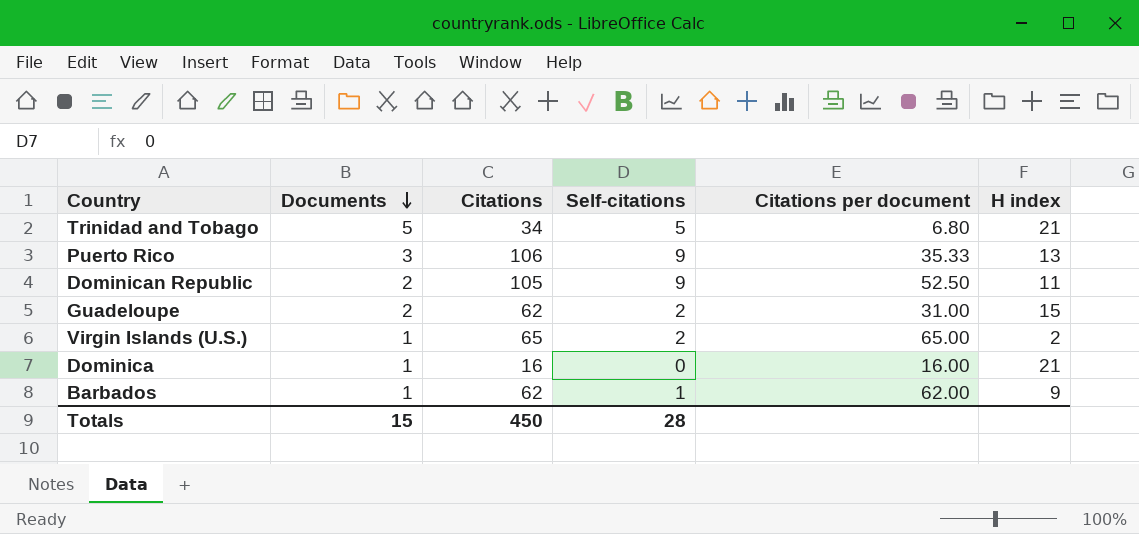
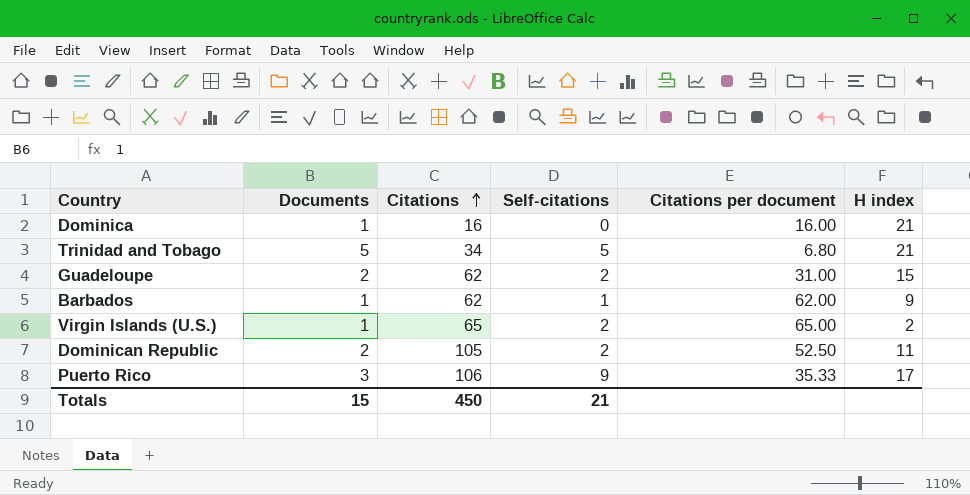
row order: Documents descending -> Citations ascending
Dominican Republic | Self-citations: 9 -> 2
Puerto Rico | H index: 13 -> 17
Totals | Self-citations: 28 -> 21

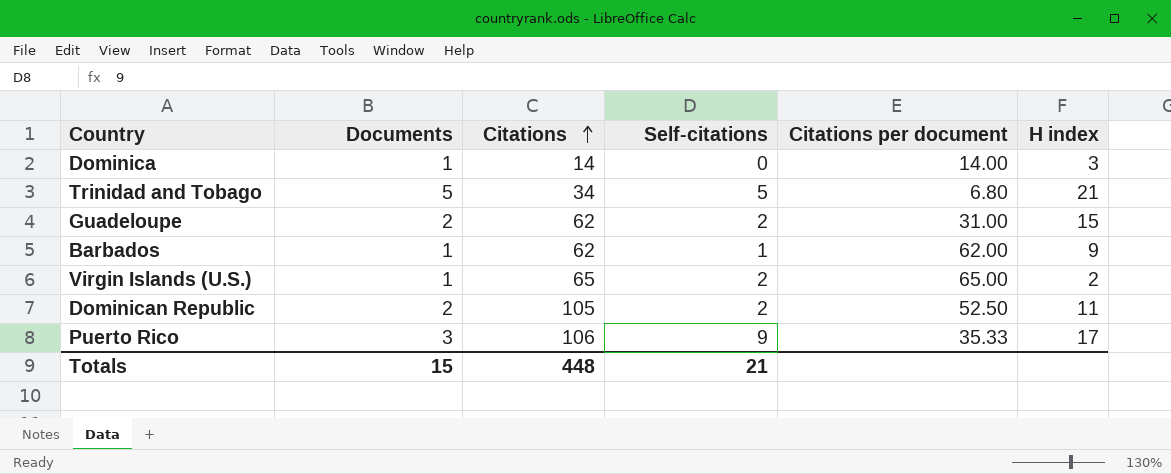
Dominica | Citations: 16 -> 14
Dominica | Citations per document: 16.00 -> 14.00
Dominica | H index: 21 -> 3
Totals | Citations: 450 -> 448

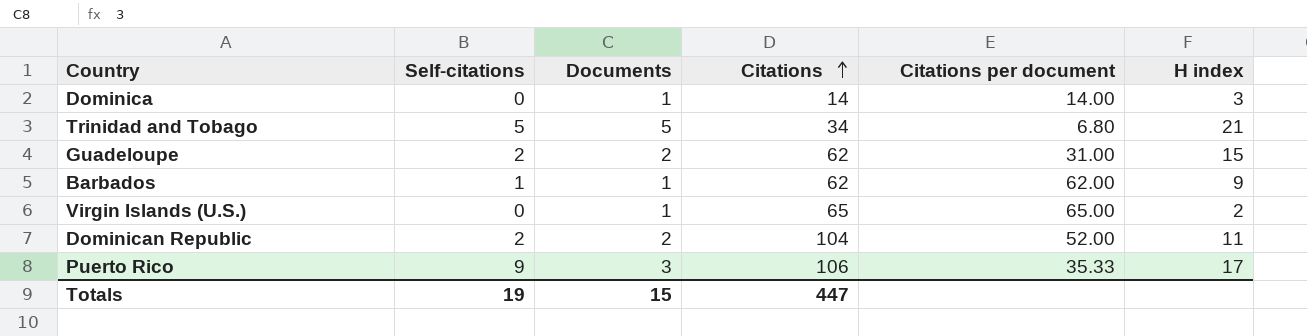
column Self-citations | position: 4 -> 2
Virgin Islands (U.S.) | Self-citations: 2 -> 0
Dominican Republic | Citations: 105 -> 104
Dominican Republic | Citations per document: 52.50 -> 52.00
Totals | Self-citations: 21 -> 19
Totals | Citations: 448 -> 447

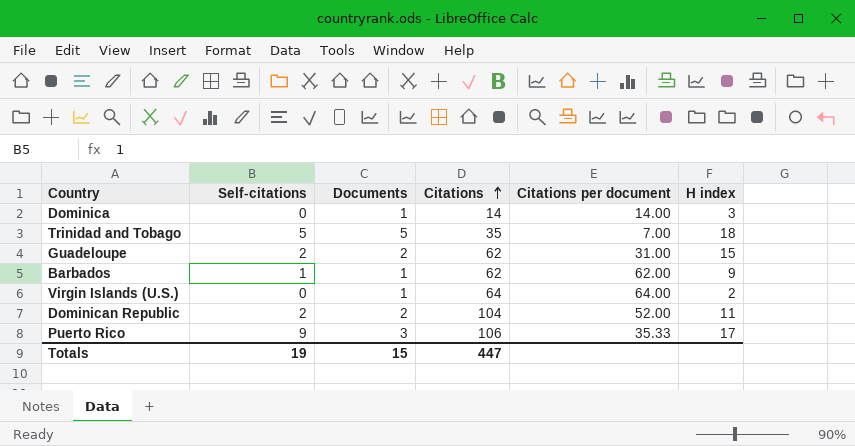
Trinidad and Tobago | Citations: 34 -> 35
Trinidad and Tobago | Citations per document: 6.80 -> 7.00
Trinidad and Tobago | H index: 21 -> 18
Virgin Islands (U.S.) | Citations: 65 -> 64
Virgin Islands (U.S.) | Citations per document: 65.00 -> 64.00

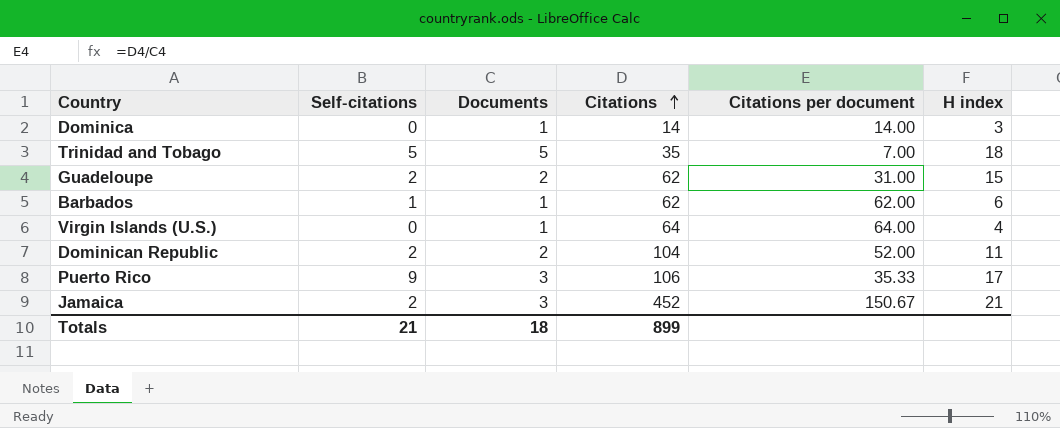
Barbados | H index: 9 -> 6
Virgin Islands (U.S.) | H index: 2 -> 4
row Jamaica: none -> 2 | 3 | 452 | 150.67 | 21
Totals | Self-citations: 19 -> 21
Totals | Documents: 15 -> 18
Totals | Citations: 447 -> 899

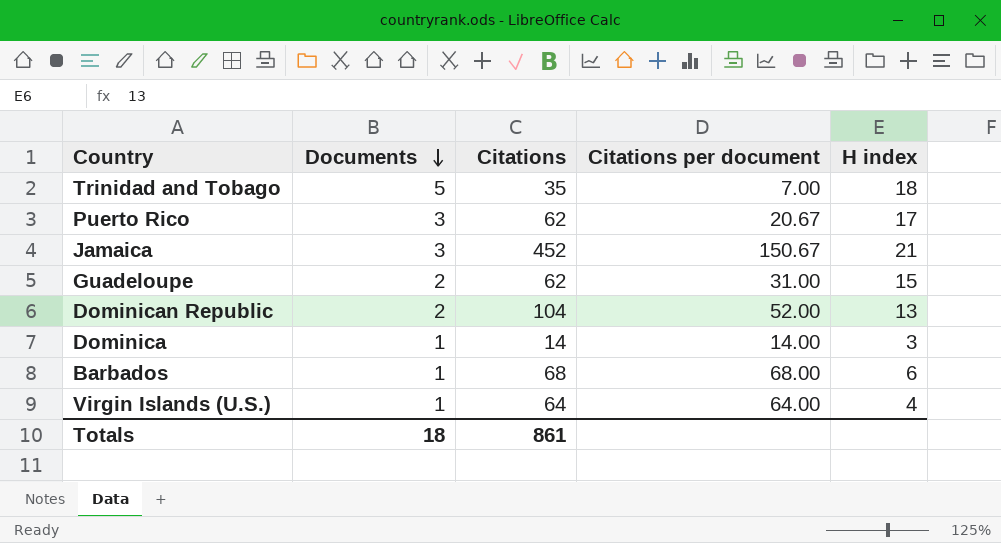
row order: Citations ascending -> Documents descending
column Self-citations | position: 2 -> none
Puerto Rico | Citations: 106 -> 62
Puerto Rico | Citations per document: 35.33 -> 20.67
Dominican Republic | H index: 11 -> 13
Barbados | Citations: 62 -> 68
Barbados | Citations per document: 62.00 -> 68.00
Totals | Citations: 899 -> 861

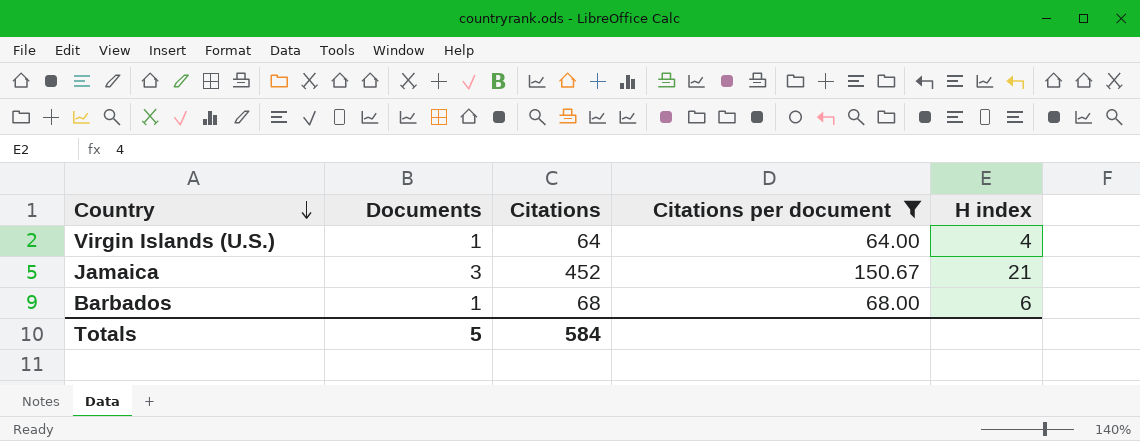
filter: none -> Citations per document >= 64.00
row order: Documents descending -> Country descending
Totals | Documents: 18 -> 5
Totals | Citations: 861 -> 584

